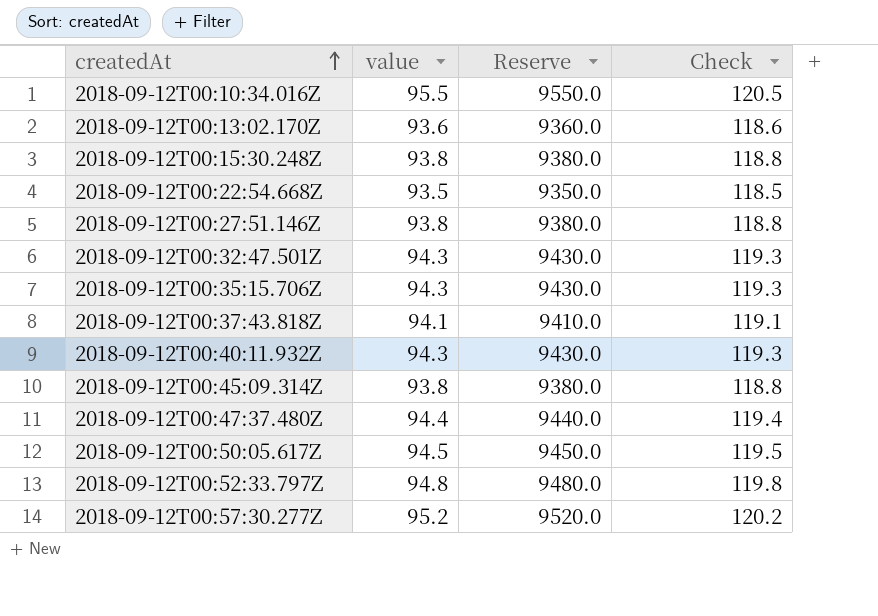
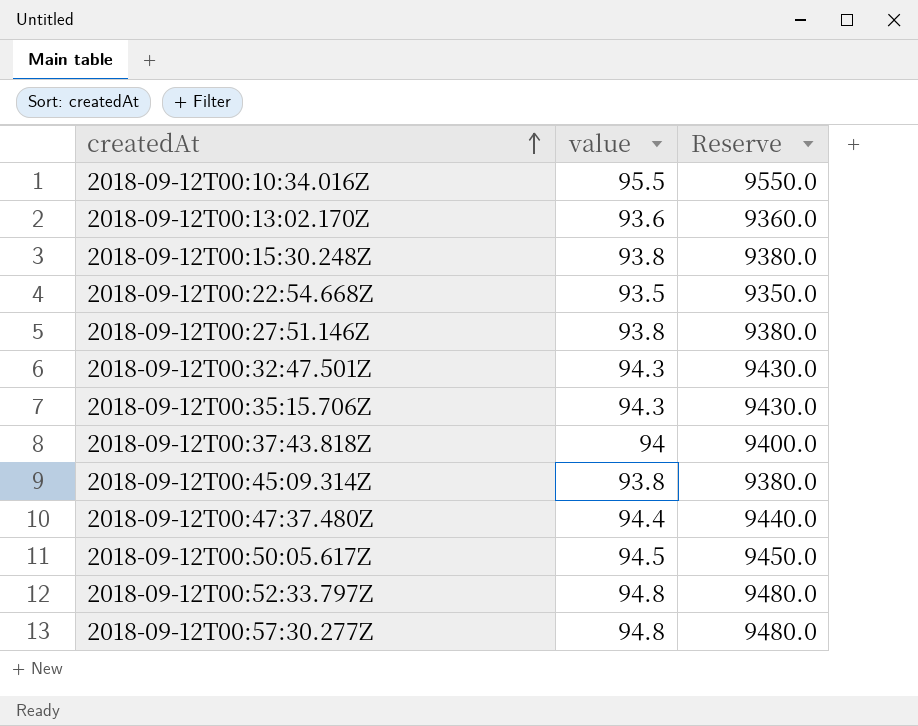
column Check | formula: [value] + 25 -> none
row 2018-09-12T00:40:11.932Z: 94.3 | 9430.0 | 119.3 -> none
2018-09-12T00:37:43.818Z | value: 94.1 -> 94
2018-09-12T00:37:43.818Z | Reserve: 9410.0 -> 9400.0
2018-09-12T00:57:30.277Z | value: 95.2 -> 94.8
2018-09-12T00:57:30.277Z | Reserve: 9520.0 -> 9480.0

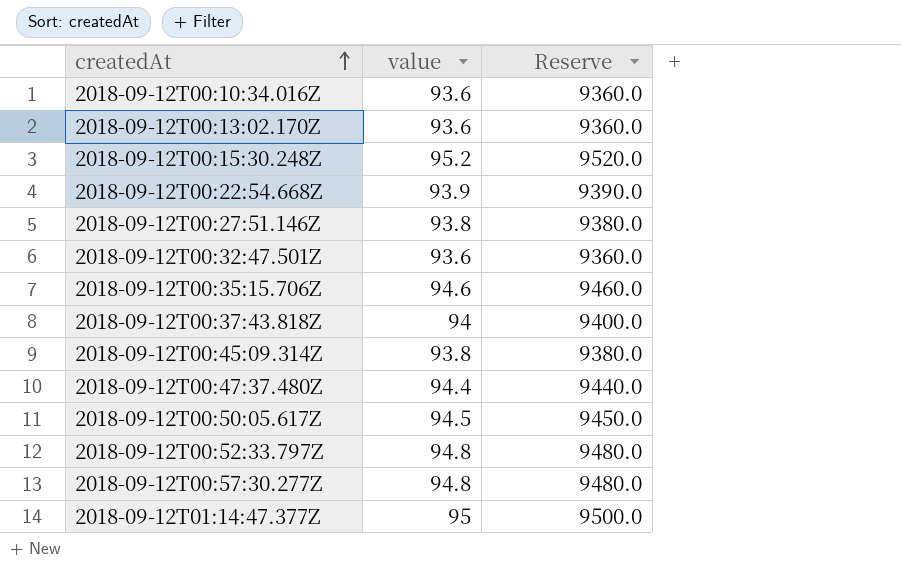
2018-09-12T00:10:34.016Z | value: 95.5 -> 93.6
2018-09-12T00:10:34.016Z | Reserve: 9550.0 -> 9360.0
2018-09-12T00:15:30.248Z | value: 93.8 -> 95.2
2018-09-12T00:15:30.248Z | Reserve: 9380.0 -> 9520.0
2018-09-12T00:22:54.668Z | value: 93.5 -> 93.9
2018-09-12T00:22:54.668Z | Reserve: 9350.0 -> 9390.0
2018-09-12T00:32:47.501Z | value: 94.3 -> 93.6
2018-09-12T00:32:47.501Z | Reserve: 9430.0 -> 9360.0
2018-09-12T00:35:15.706Z | value: 94.3 -> 94.6
2018-09-12T00:35:15.706Z | Reserve: 9430.0 -> 9460.0
row 2018-09-12T01:14:47.377Z: none -> 95 | 9500.0

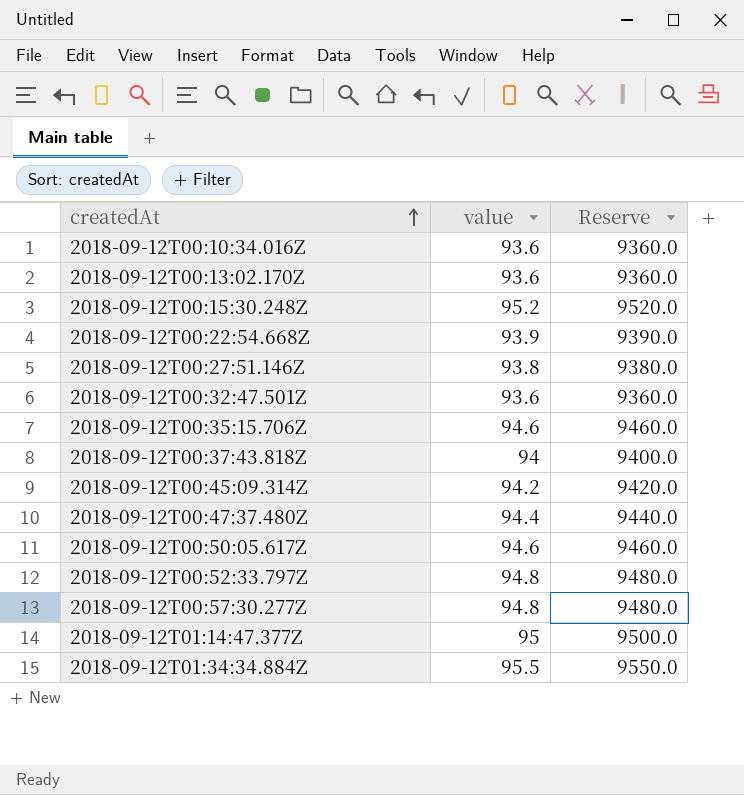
2018-09-12T00:45:09.314Z | value: 93.8 -> 94.2
2018-09-12T00:45:09.314Z | Reserve: 9380.0 -> 9420.0
2018-09-12T00:50:05.617Z | value: 94.5 -> 94.6
2018-09-12T00:50:05.617Z | Reserve: 9450.0 -> 9460.0
row 2018-09-12T01:34:34.884Z: none -> 95.5 | 9550.0

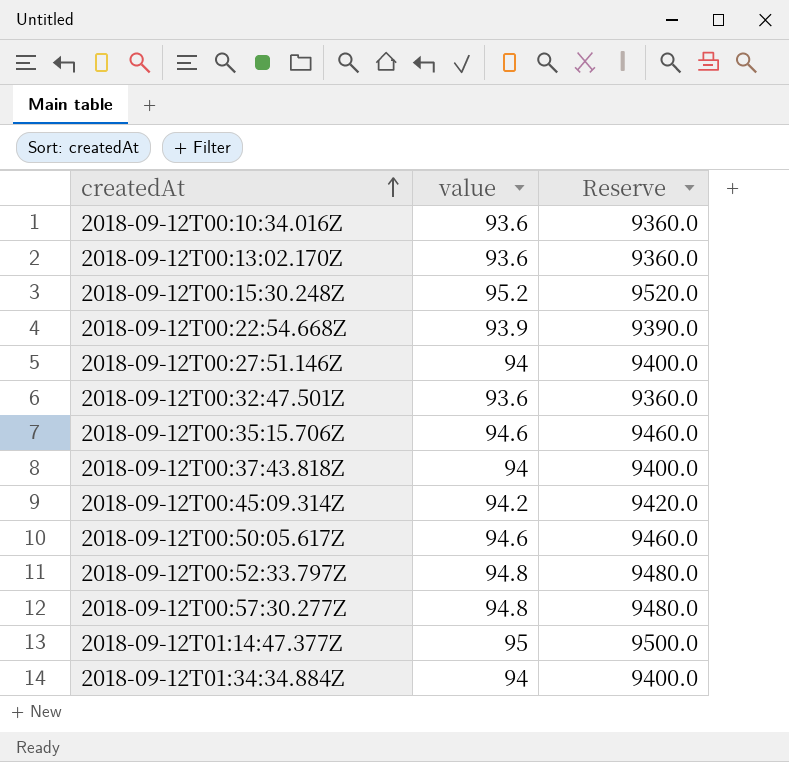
row 2018-09-12T00:47:37.480Z: 94.4 | 9440.0 -> none
2018-09-12T00:27:51.146Z | value: 93.8 -> 94
2018-09-12T00:27:51.146Z | Reserve: 9380.0 -> 9400.0
2018-09-12T01:34:34.884Z | value: 95.5 -> 94
2018-09-12T01:34:34.884Z | Reserve: 9550.0 -> 9400.0

